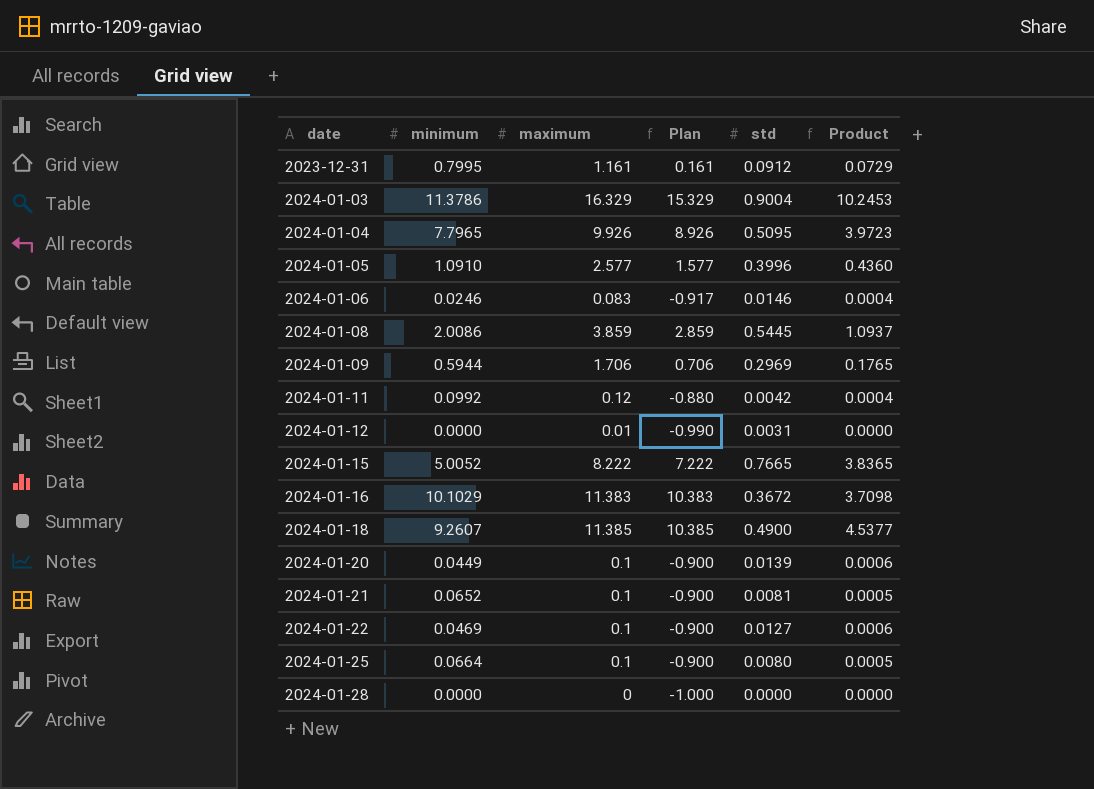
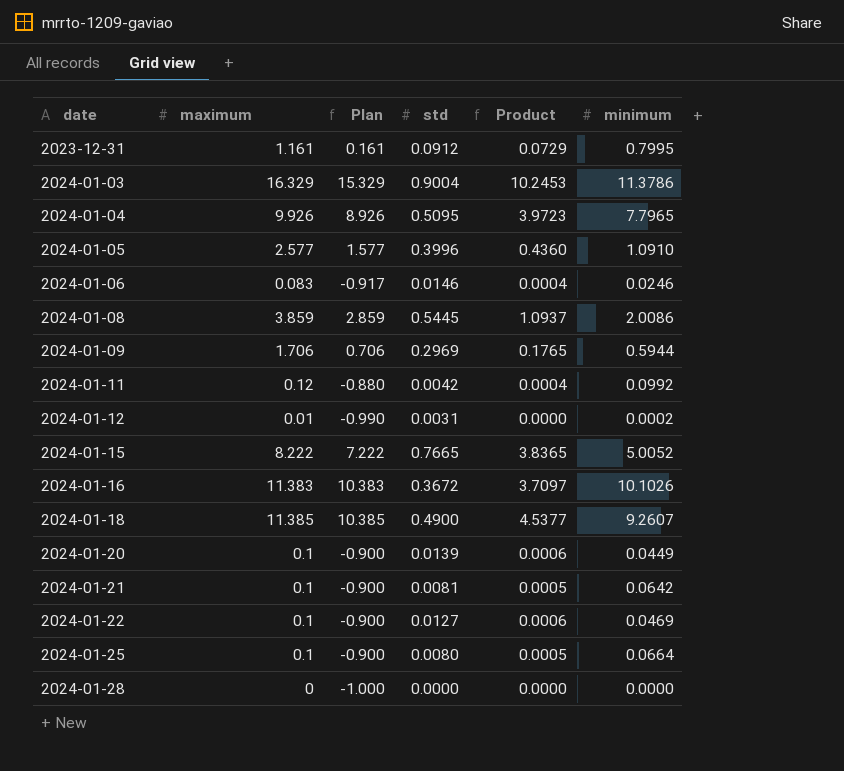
column minimum | position: 2 -> 6
2024-01-12 | minimum: 0.0000 -> 0.0002
2024-01-16 | Product: 3.7098 -> 3.7097
2024-01-16 | minimum: 10.1029 -> 10.1026
2024-01-21 | minimum: 0.0652 -> 0.0642

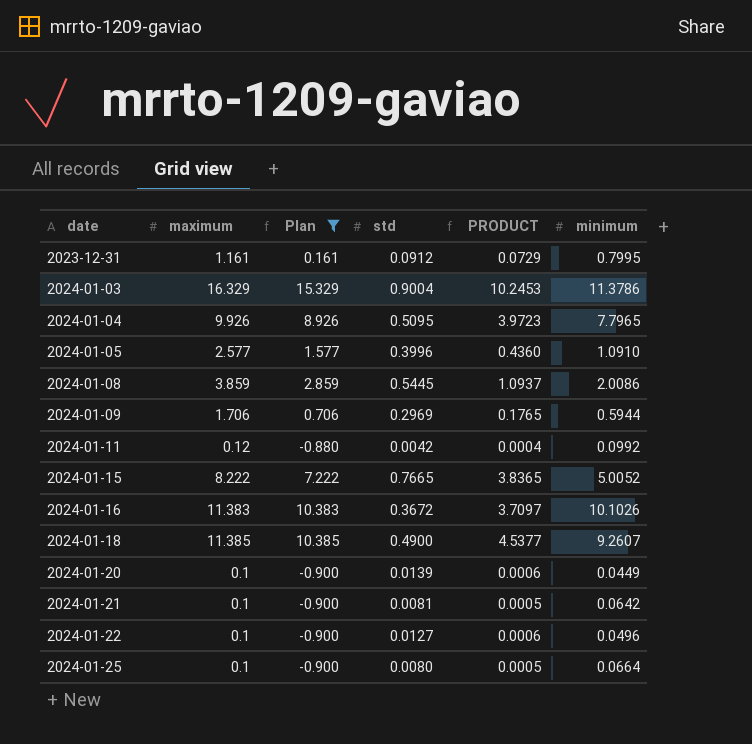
filter: none -> Plan >= -0.900
column name: Product -> PRODUCT
2024-01-22 | minimum: 0.0469 -> 0.0496

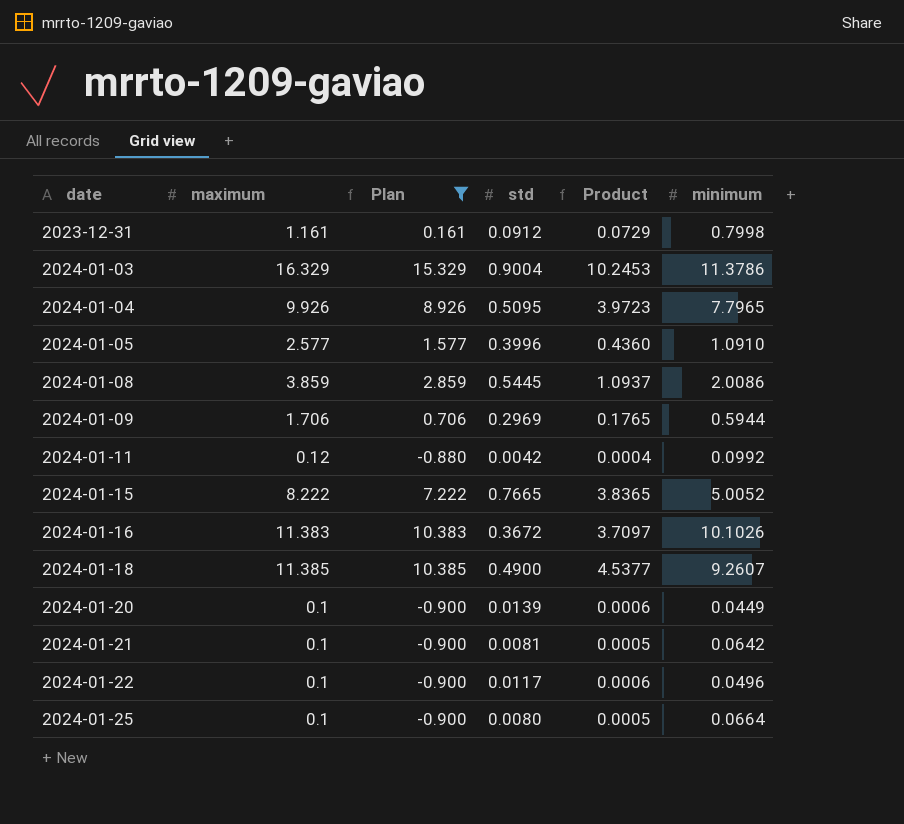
column name: PRODUCT -> Product
2023-12-31 | minimum: 0.7995 -> 0.7998
2024-01-22 | std: 0.0127 -> 0.0117

